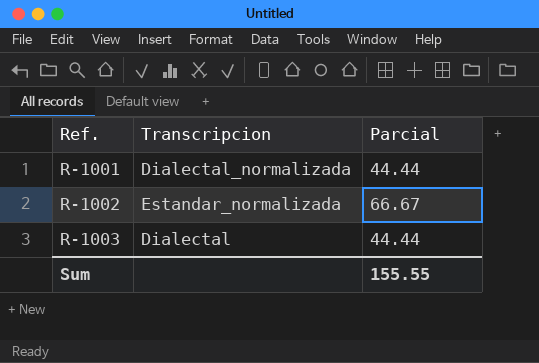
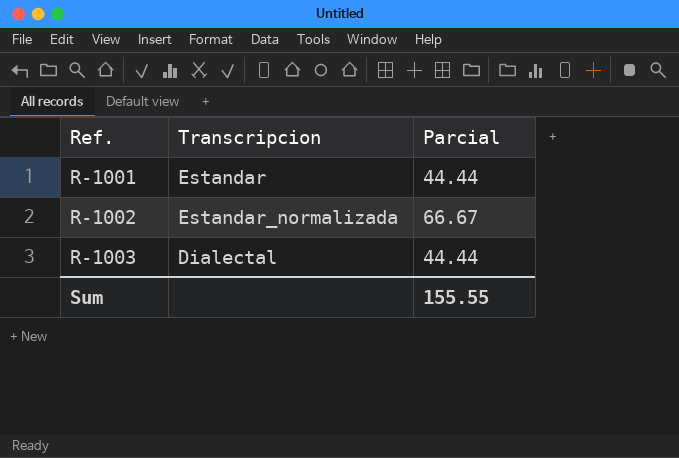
R-1001 | Transcripcion: Dialectal_normalizada -> Estandar

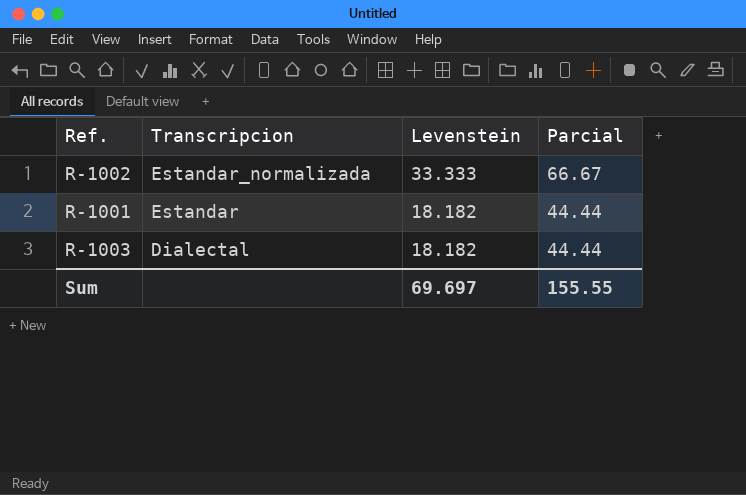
row order: Ref. ascending -> Transcripcion descending
column Levenstein | position: none -> 3

